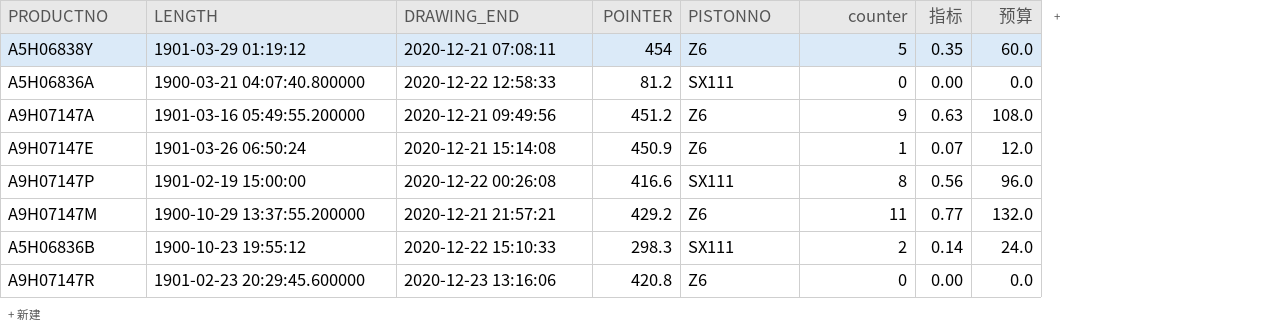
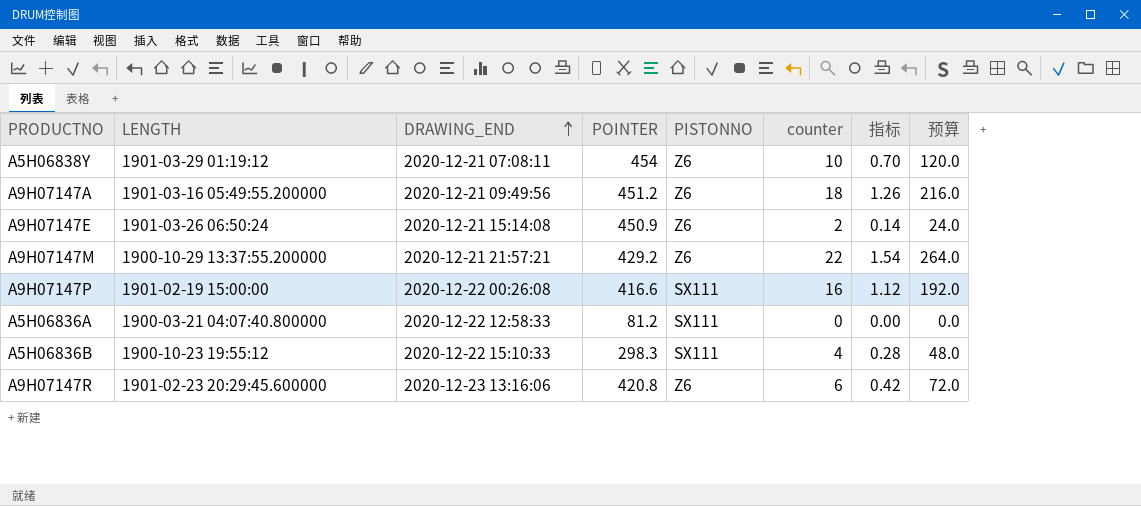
row order: none -> DRAWING_END ascending
A5H06838Y | counter: 5 -> 10
A5H06838Y | 指标: 0.35 -> 0.70
A5H06838Y | 预算: 60.0 -> 120.0
A9H07147A | counter: 9 -> 18
A9H07147A | 指标: 0.63 -> 1.26
A9H07147A | 预算: 108.0 -> 216.0
A9H07147E | counter: 1 -> 2
A9H07147E | 指标: 0.07 -> 0.14
A9H07147E | 预算: 12.0 -> 24.0
A9H07147M | counter: 11 -> 22
A9H07147M | 指标: 0.77 -> 1.54
A9H07147M | 预算: 132.0 -> 264.0
A9H07147P | counter: 8 -> 16
A9H07147P | 指标: 0.56 -> 1.12
A9H07147P | 预算: 96.0 -> 192.0
A5H06836B | counter: 2 -> 4
A5H06836B | 指标: 0.14 -> 0.28
A5H06836B | 预算: 24.0 -> 48.0
A9H07147R | counter: 0 -> 6
A9H07147R | 指标: 0.00 -> 0.42
A9H07147R | 预算: 0.0 -> 72.0

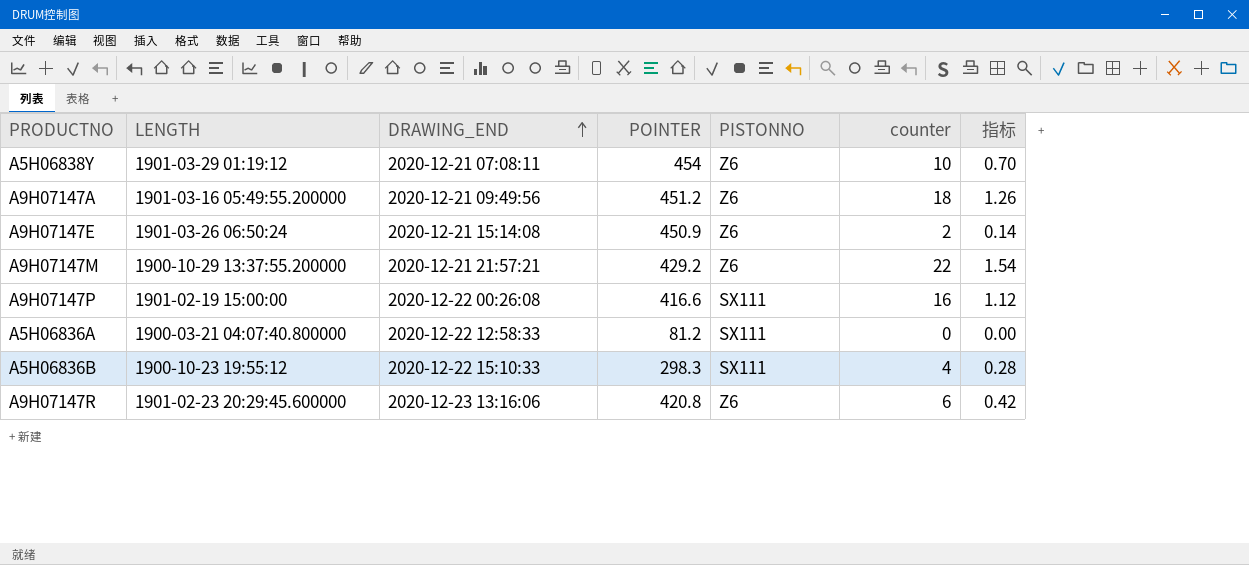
column 预算 | formula: [counter] * 12 -> none

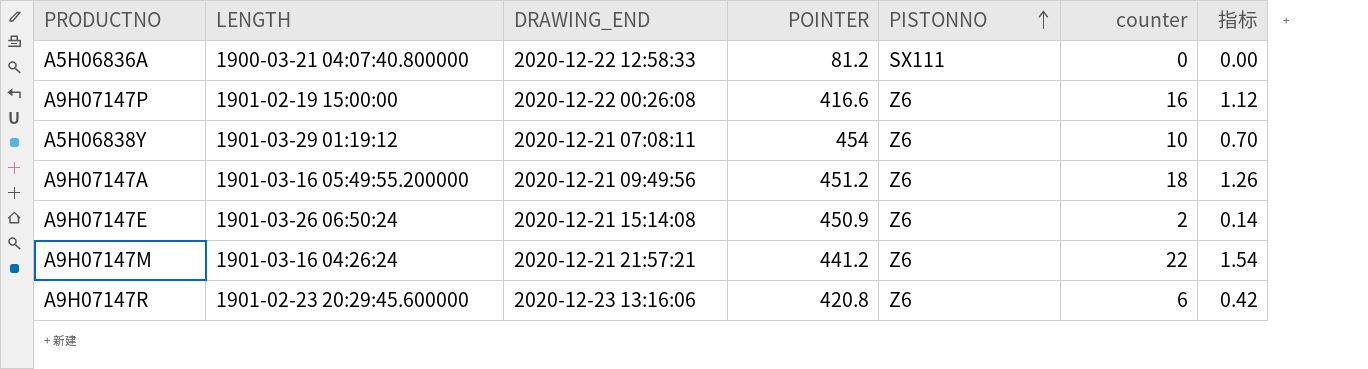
row order: DRAWING_END ascending -> PISTONNO ascending
row A5H06836B: 1900-10-23 19:55:12 | 2020-12-22 15:10:33 | 298.3 | SX111 | 4 | 0.28 -> none
A9H07147P | PISTONNO: SX111 -> Z6
A9H07147M | LENGTH: 1900-10-29 13:37:55.200000 -> 1901-03-16 04:26:24
A9H07147M | POINTER: 429.2 -> 441.2

